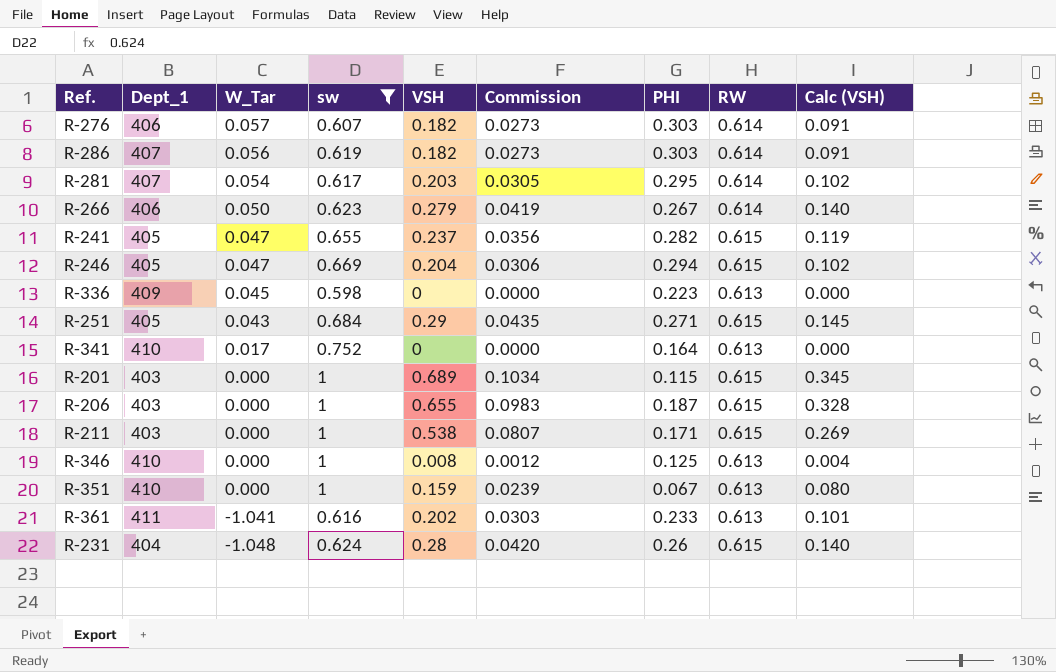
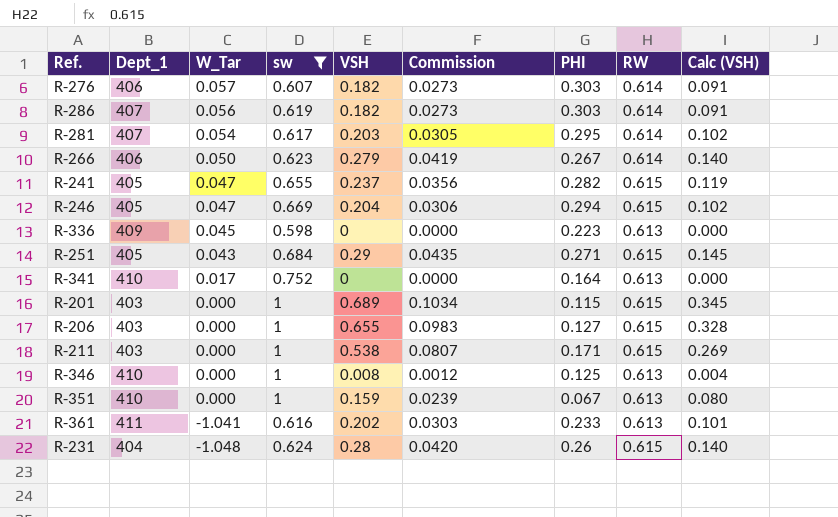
R-206 | PHI: 0.187 -> 0.127

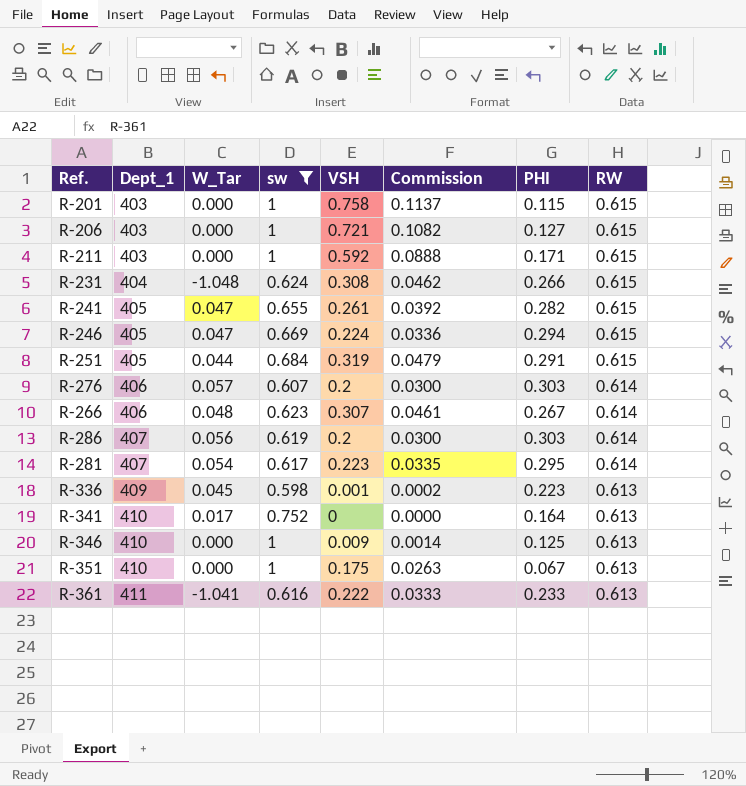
row order: W_Tar descending -> Dept_1 ascending
column Calc (VSH) | formula: [VSH] * 0.5 -> none
R-201 | VSH: 0.689 -> 0.758
R-201 | Commission: 0.1034 -> 0.1137
R-206 | VSH: 0.655 -> 0.721
R-206 | Commission: 0.0983 -> 0.1082
R-211 | VSH: 0.538 -> 0.592
R-211 | Commission: 0.0807 -> 0.0888
R-231 | VSH: 0.28 -> 0.308
R-231 | Commission: 0.0420 -> 0.0462
R-231 | PHI: 0.26 -> 0.266
R-241 | VSH: 0.237 -> 0.261
R-241 | Commission: 0.0356 -> 0.0392
R-246 | VSH: 0.204 -> 0.224
R-246 | Commission: 0.0306 -> 0.0336
R-251 | W_Tar: 0.043 -> 0.044
R-251 | VSH: 0.29 -> 0.319
R-251 | Commission: 0.0435 -> 0.0479
R-251 | PHI: 0.271 -> 0.291
R-276 | VSH: 0.182 -> 0.2
R-276 | Commission: 0.0273 -> 0.0300
R-266 | W_Tar: 0.050 -> 0.048
R-266 | VSH: 0.279 -> 0.307
R-266 | Commission: 0.0419 -> 0.0461
R-286 | VSH: 0.182 -> 0.2
R-286 | Commission: 0.0273 -> 0.0300
R-281 | VSH: 0.203 -> 0.223
R-281 | Commission: 0.0305 -> 0.0335
R-336 | VSH: 0 -> 0.001
R-336 | Commission: 0.0000 -> 0.0002
R-346 | VSH: 0.008 -> 0.009
R-346 | Commission: 0.0012 -> 0.0014
R-351 | VSH: 0.159 -> 0.175
R-351 | Commission: 0.0239 -> 0.0263
R-361 | VSH: 0.202 -> 0.222
R-361 | Commission: 0.0303 -> 0.0333

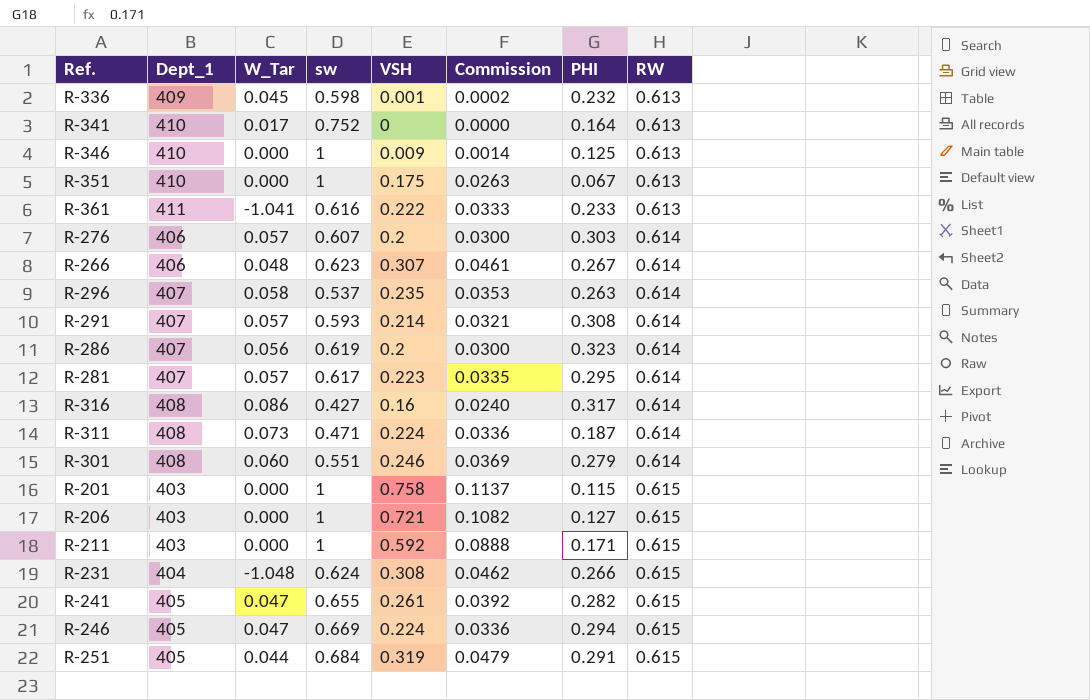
filter: sw >= 0.598 -> none
row order: Dept_1 ascending -> RW ascending
R-336 | PHI: 0.223 -> 0.232
R-286 | PHI: 0.303 -> 0.323
R-281 | W_Tar: 0.054 -> 0.057

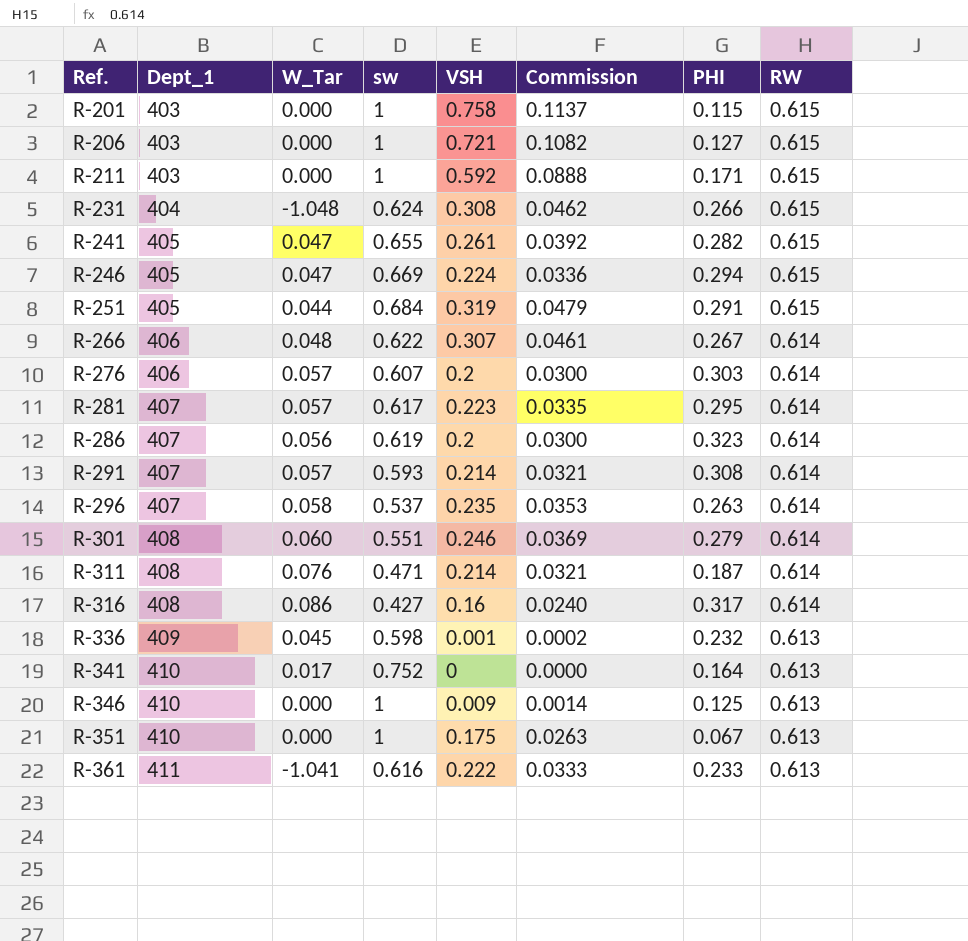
row order: RW ascending -> Ref. ascending
R-266 | sw: 0.623 -> 0.622
R-311 | W_Tar: 0.073 -> 0.076
R-311 | VSH: 0.224 -> 0.214
R-311 | Commission: 0.0336 -> 0.0321

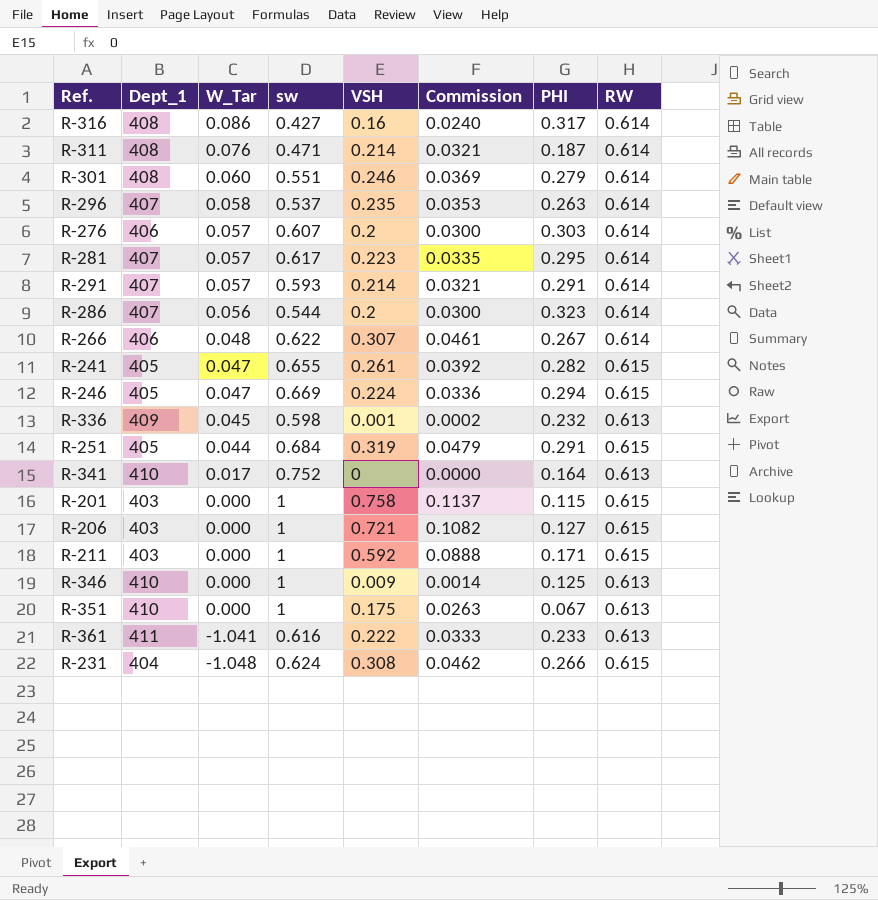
row order: Ref. ascending -> W_Tar descending
R-291 | PHI: 0.308 -> 0.291
R-286 | sw: 0.619 -> 0.544

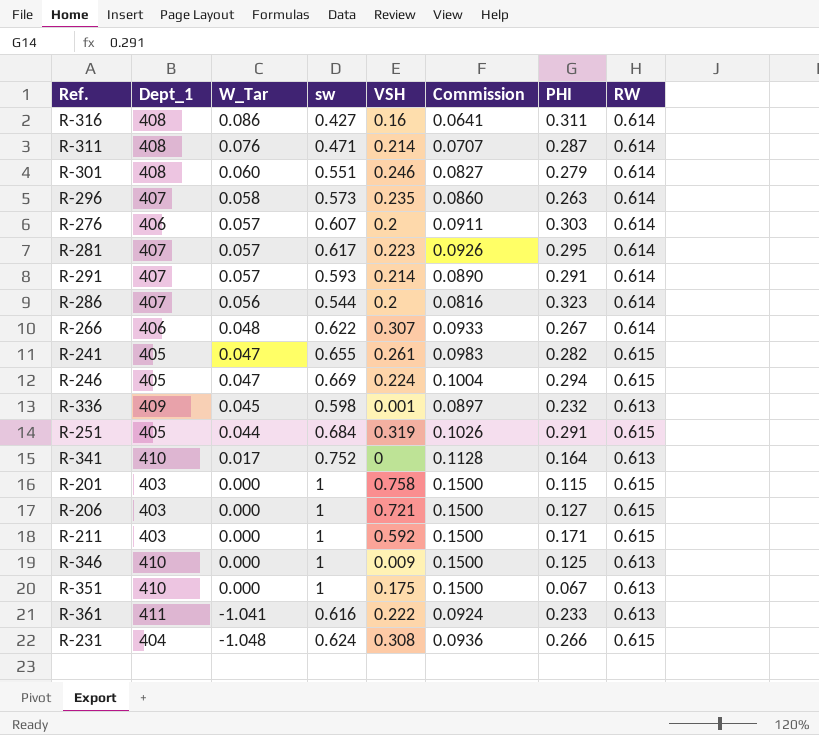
column Commission | formula: [VSH] * 0.15 -> [sw] * 0.15
R-316 | PHI: 0.317 -> 0.311
R-311 | PHI: 0.187 -> 0.287
R-296 | sw: 0.537 -> 0.573

